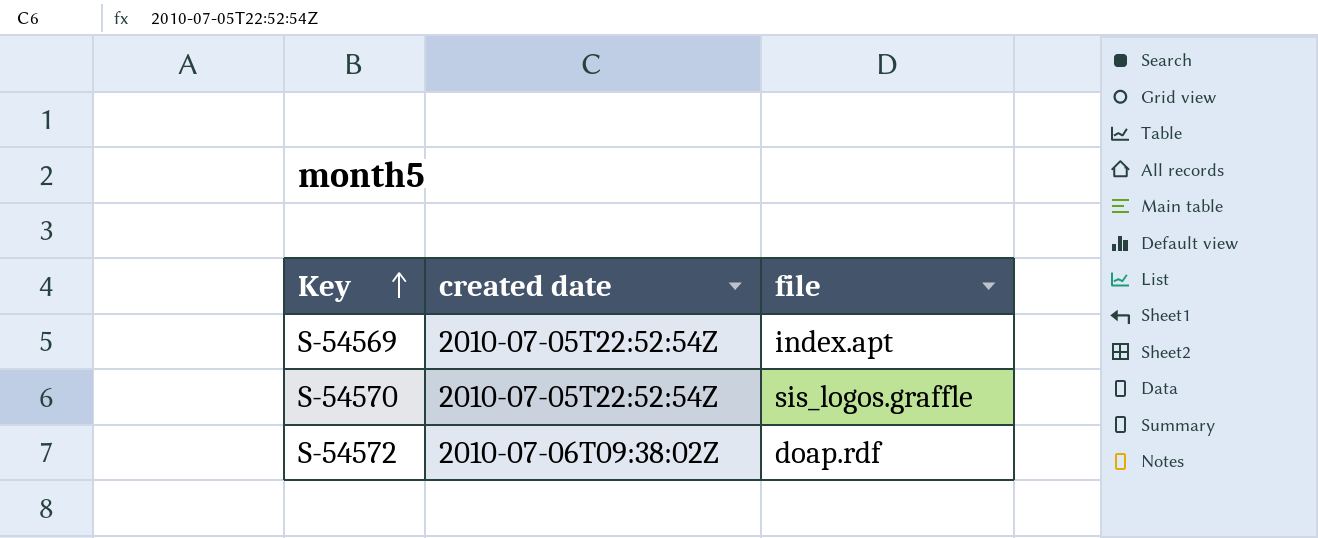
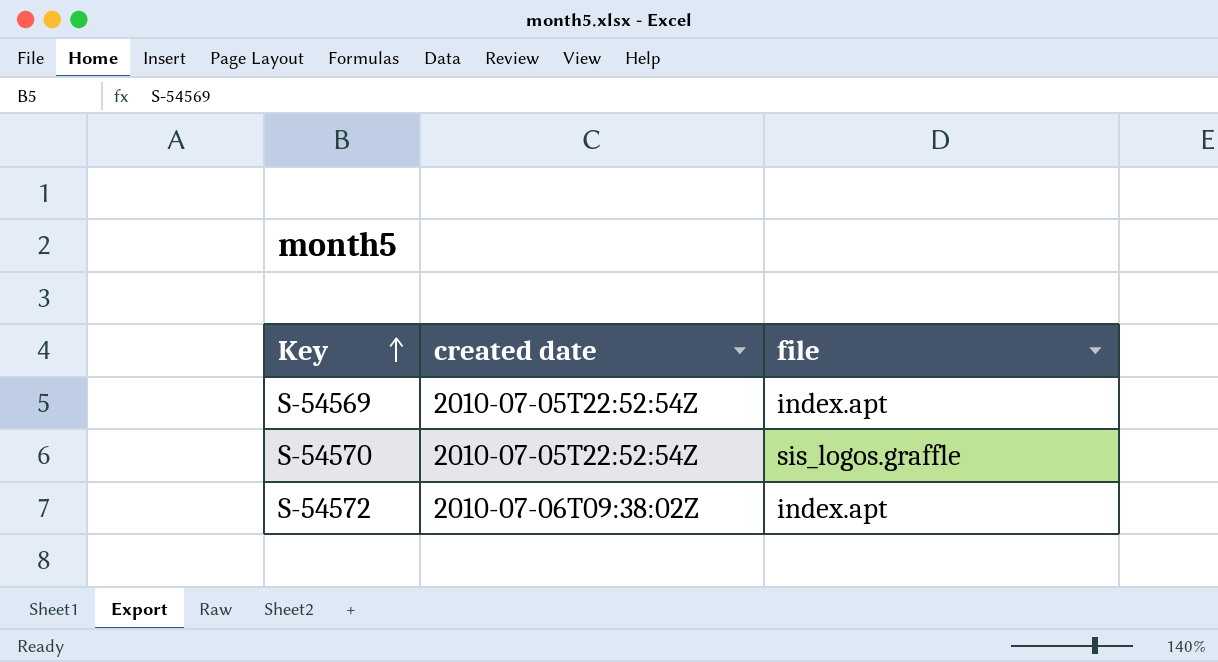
S-54572 | file: doap.rdf -> index.apt

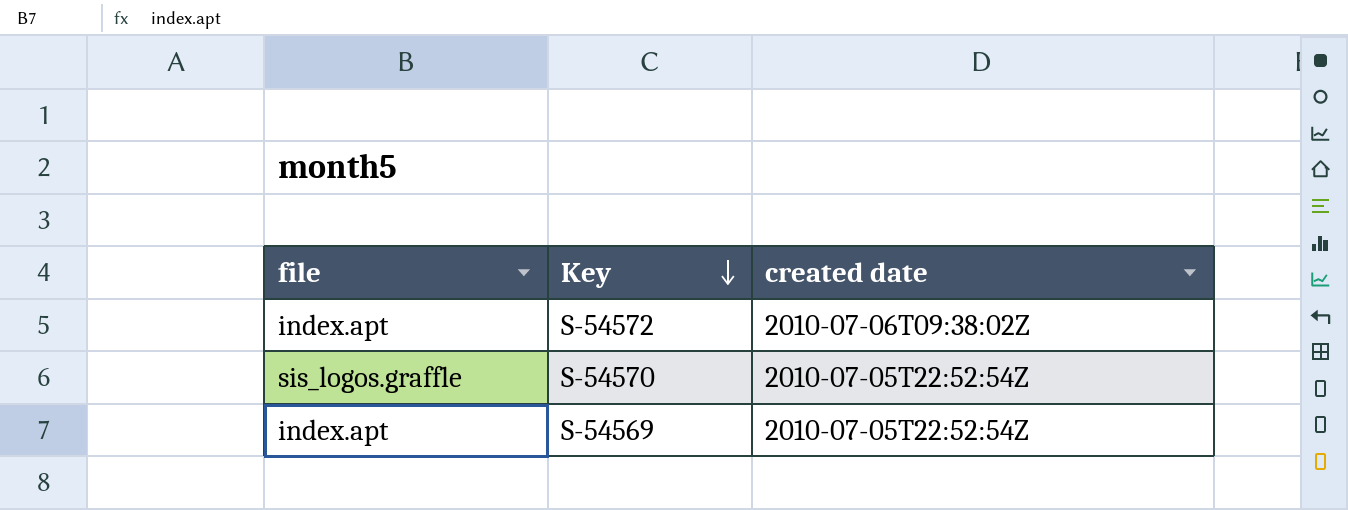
row order: Key ascending -> Key descending
column file | position: 3 -> 1

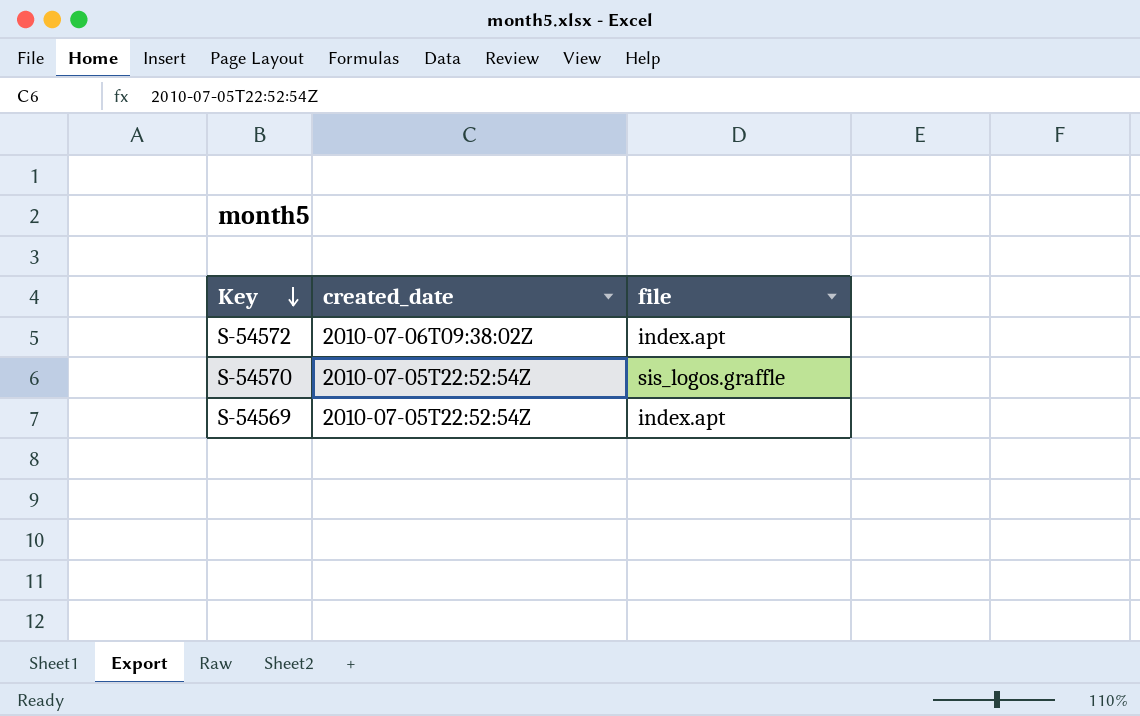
column name: created date -> created_date
column file | position: 1 -> 3

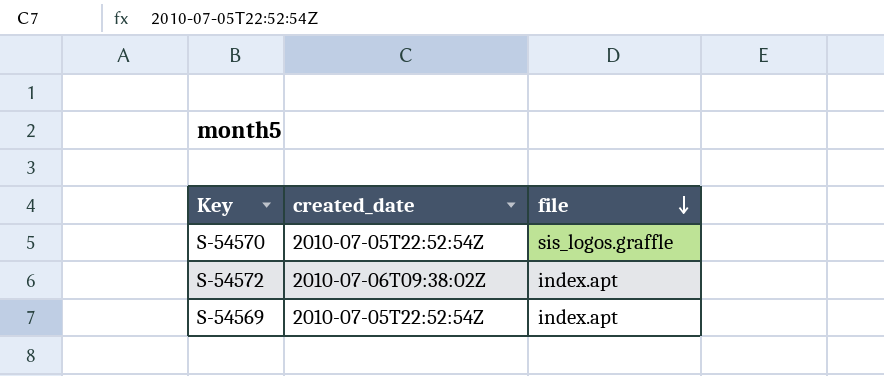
row order: Key descending -> file descending

